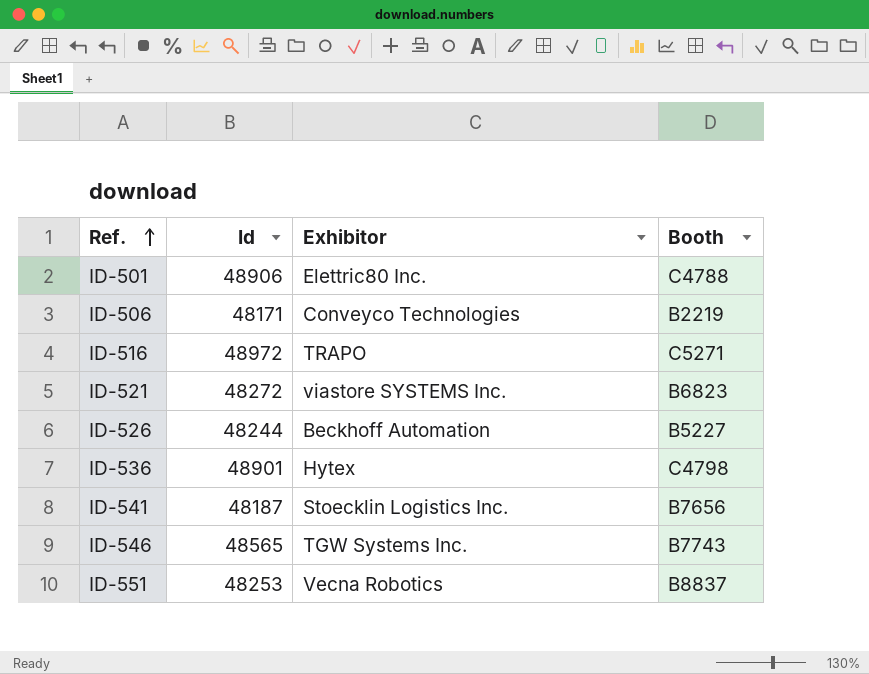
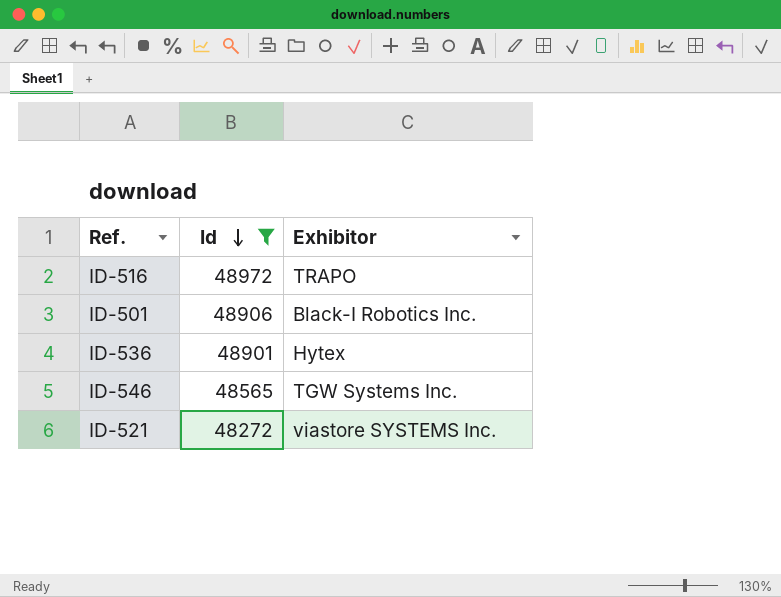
filter: none -> Id >= 48272
row order: Ref. ascending -> Id descending
column Booth | position: 4 -> none
ID-501 | Exhibitor: Elettric80 Inc. -> Black-I Robotics Inc.

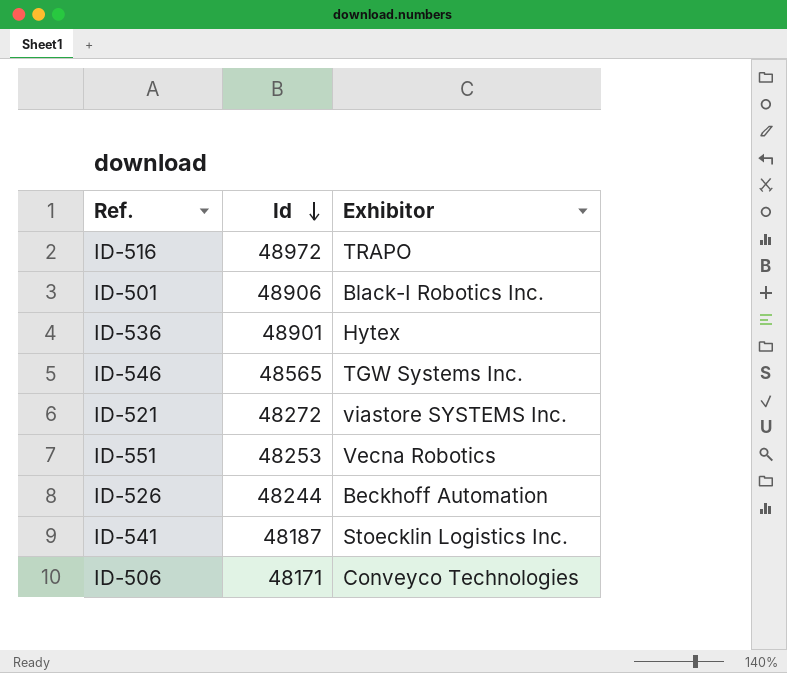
filter: Id >= 48272 -> none

